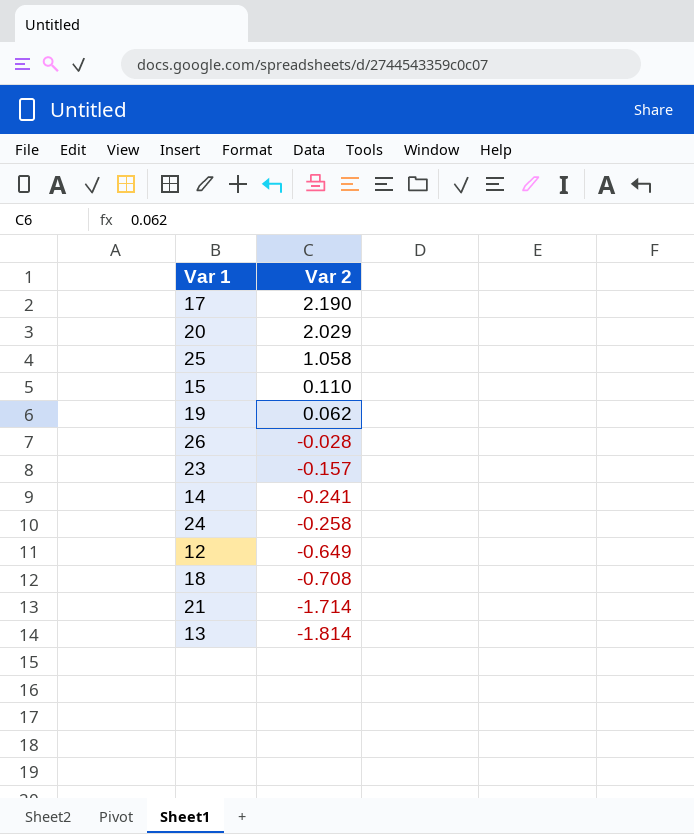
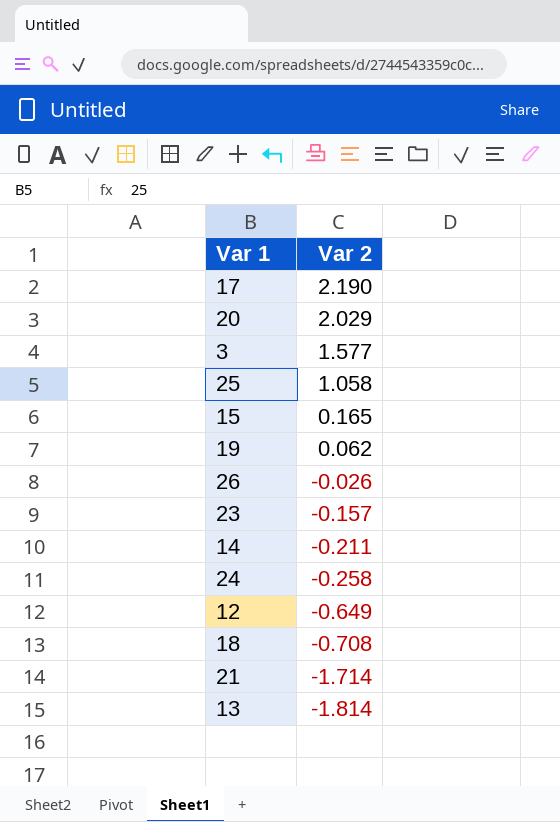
row 3: none -> 1.577
15 | Var 2: 0.110 -> 0.165
26 | Var 2: -0.028 -> -0.026
14 | Var 2: -0.241 -> -0.211

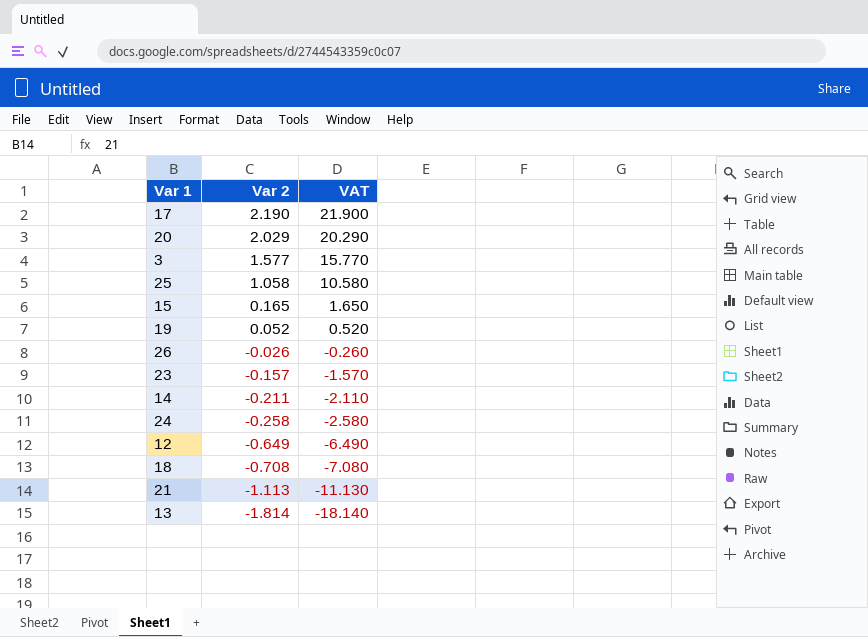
column VAT | formula: none -> [Var 2] * 10
19 | Var 2: 0.062 -> 0.052
21 | Var 2: -1.714 -> -1.113

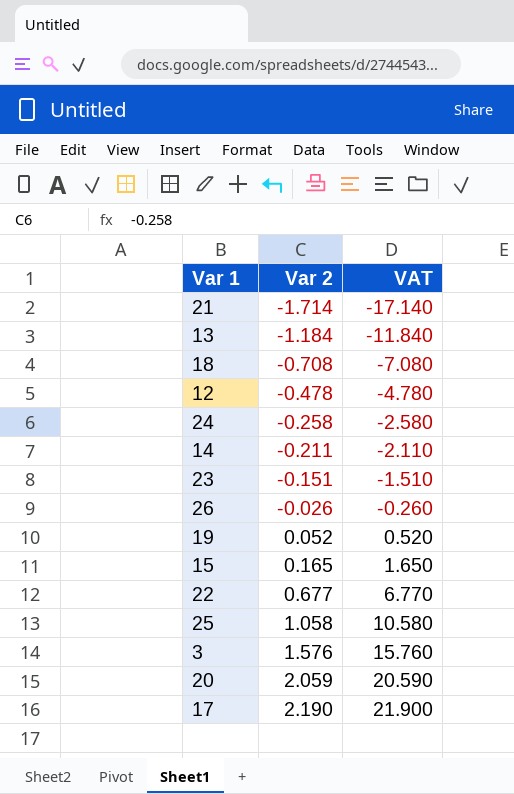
row order: Var 2 descending -> Var 2 ascending
21 | Var 2: -1.113 -> -1.714
21 | VAT: -11.130 -> -17.140
13 | Var 2: -1.814 -> -1.184
13 | VAT: -18.140 -> -11.840
12 | Var 2: -0.649 -> -0.478
12 | VAT: -6.490 -> -4.780
23 | Var 2: -0.157 -> -0.151
23 | VAT: -1.570 -> -1.510
row 22: none -> 0.677 | 6.770
3 | Var 2: 1.577 -> 1.576
3 | VAT: 15.770 -> 15.760
20 | Var 2: 2.029 -> 2.059
20 | VAT: 20.290 -> 20.590

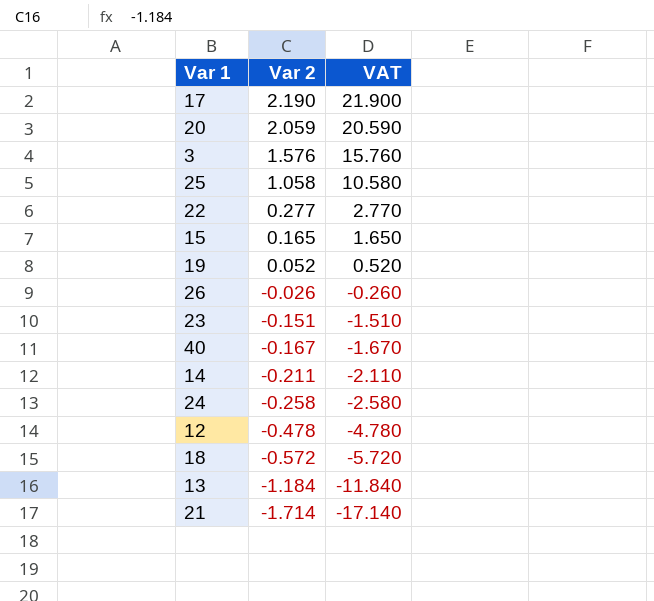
row order: Var 2 ascending -> Var 2 descending
22 | Var 2: 0.677 -> 0.277
22 | VAT: 6.770 -> 2.770
row 40: none -> -0.167 | -1.670
18 | Var 2: -0.708 -> -0.572
18 | VAT: -7.080 -> -5.720

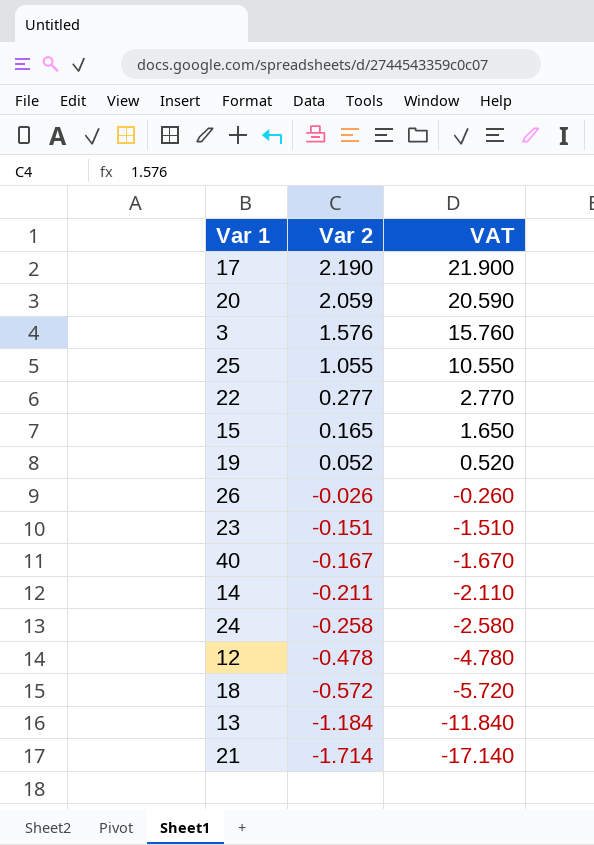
25 | Var 2: 1.058 -> 1.055
25 | VAT: 10.580 -> 10.550

